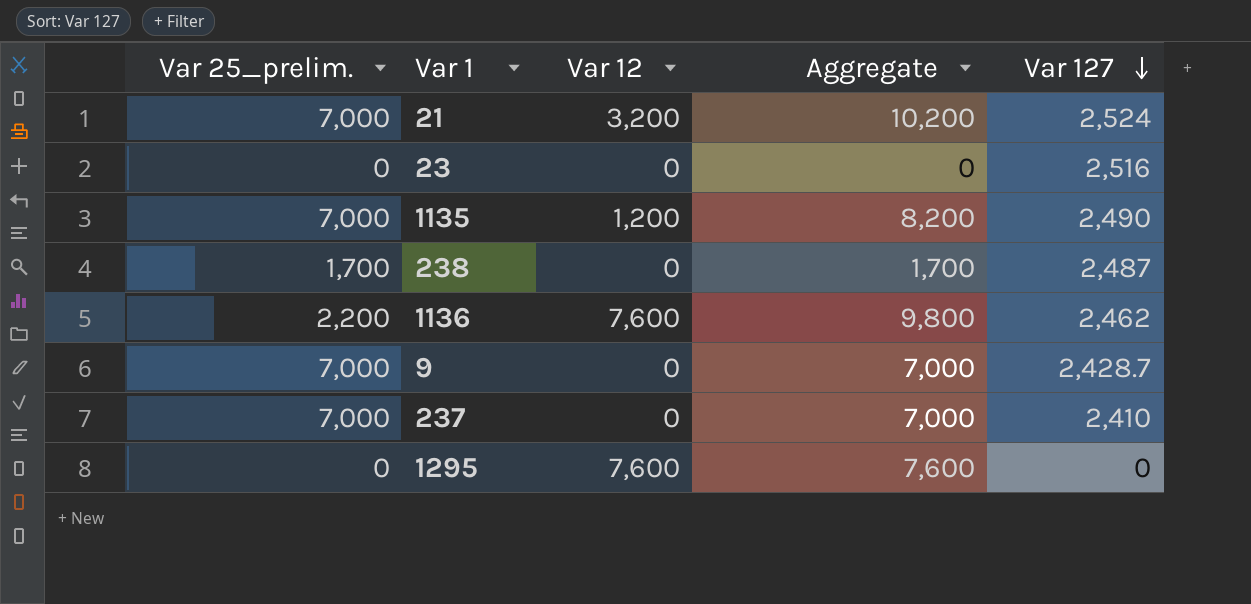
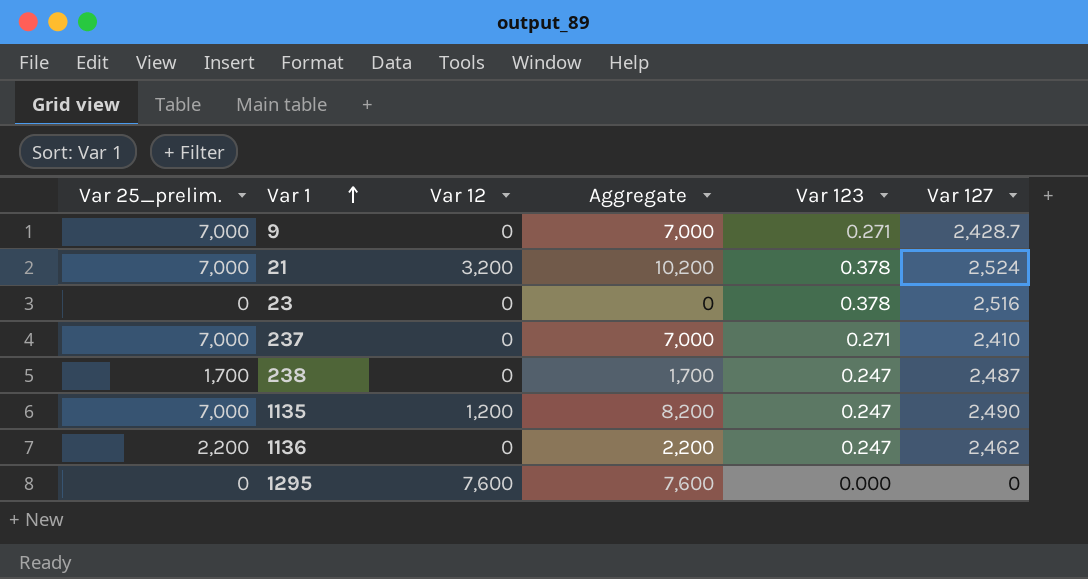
row order: Var 127 descending -> Var 1 ascending
column Var 123 | position: none -> 5
1136 | Var 12: 7,600 -> 0
1136 | Aggregate: 9,800 -> 2,200

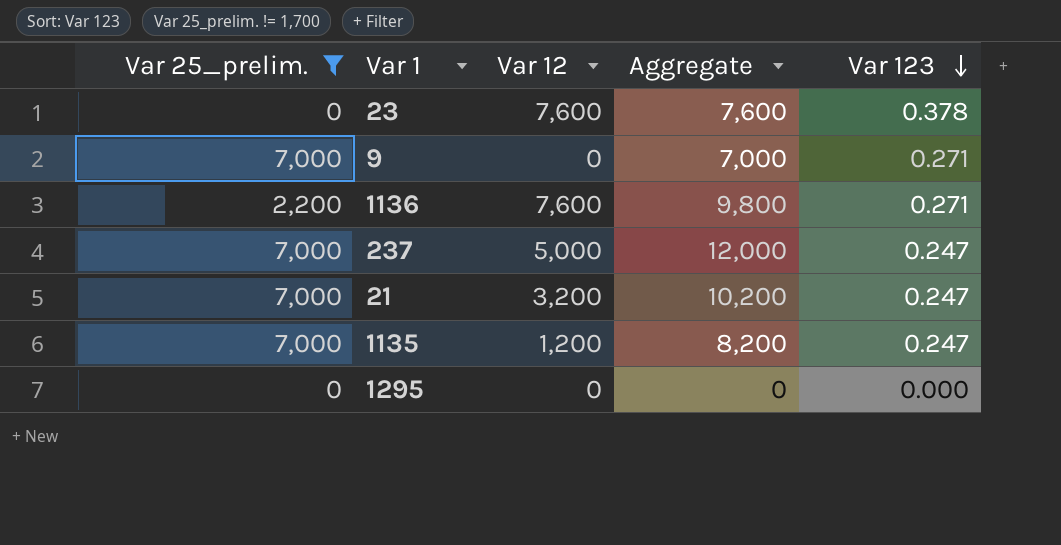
filter: none -> Var 25_prelim. != 1,700
row order: Var 1 ascending -> Var 123 descending
column Var 127 | position: 6 -> none
23 | Var 12: 0 -> 7,600
23 | Aggregate: 0 -> 7,600
1136 | Var 12: 0 -> 7,600
1136 | Aggregate: 2,200 -> 9,800
1136 | Var 123: 0.247 -> 0.271
237 | Var 12: 0 -> 5,000
237 | Aggregate: 7,000 -> 12,000
237 | Var 123: 0.271 -> 0.247
21 | Var 123: 0.378 -> 0.247
1295 | Var 12: 7,600 -> 0
1295 | Aggregate: 7,600 -> 0

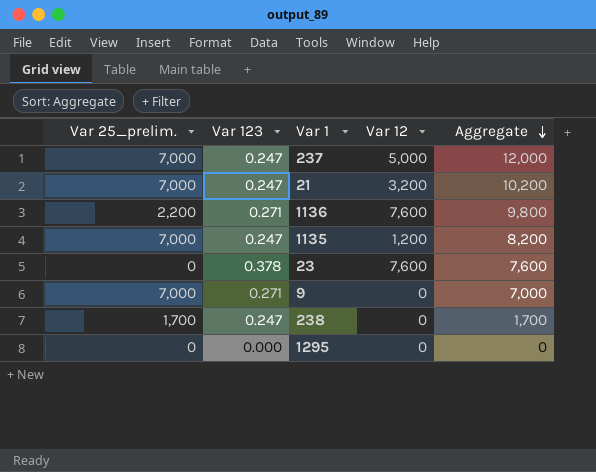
filter: Var 25_prelim. != 1,700 -> none
row order: Var 123 descending -> Aggregate descending
column Var 123 | position: 5 -> 2

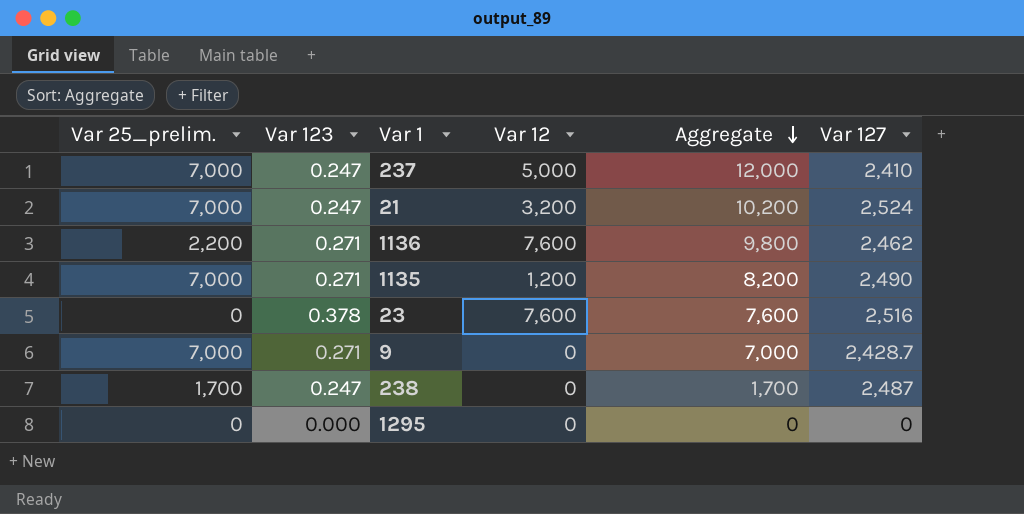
column Var 127 | position: none -> 6
1135 | Var 123: 0.247 -> 0.271

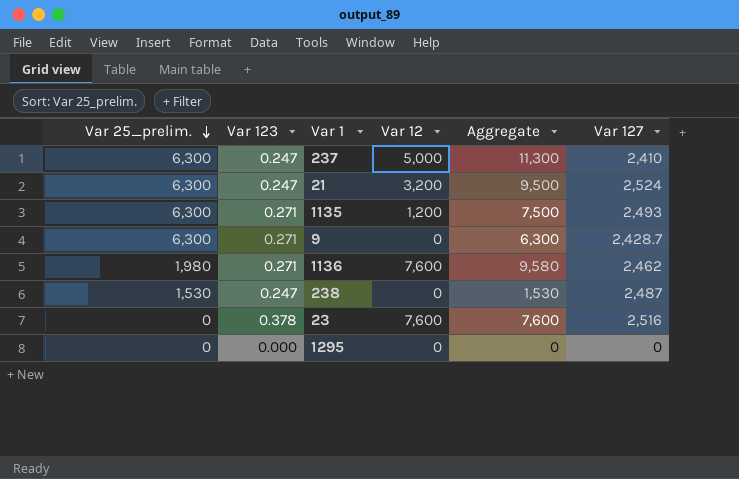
row order: Aggregate descending -> Var 25_prelim. descending
237 | Var 25_prelim.: 7,000 -> 6,300
237 | Aggregate: 12,000 -> 11,300
21 | Var 25_prelim.: 7,000 -> 6,300
21 | Aggregate: 10,200 -> 9,500
1135 | Var 25_prelim.: 7,000 -> 6,300
1135 | Aggregate: 8,200 -> 7,500
1135 | Var 127: 2,490 -> 2,493
9 | Var 25_prelim.: 7,000 -> 6,300
9 | Aggregate: 7,000 -> 6,300
1136 | Var 25_prelim.: 2,200 -> 1,980
1136 | Aggregate: 9,800 -> 9,580
238 | Var 25_prelim.: 1,700 -> 1,530
238 | Aggregate: 1,700 -> 1,530

